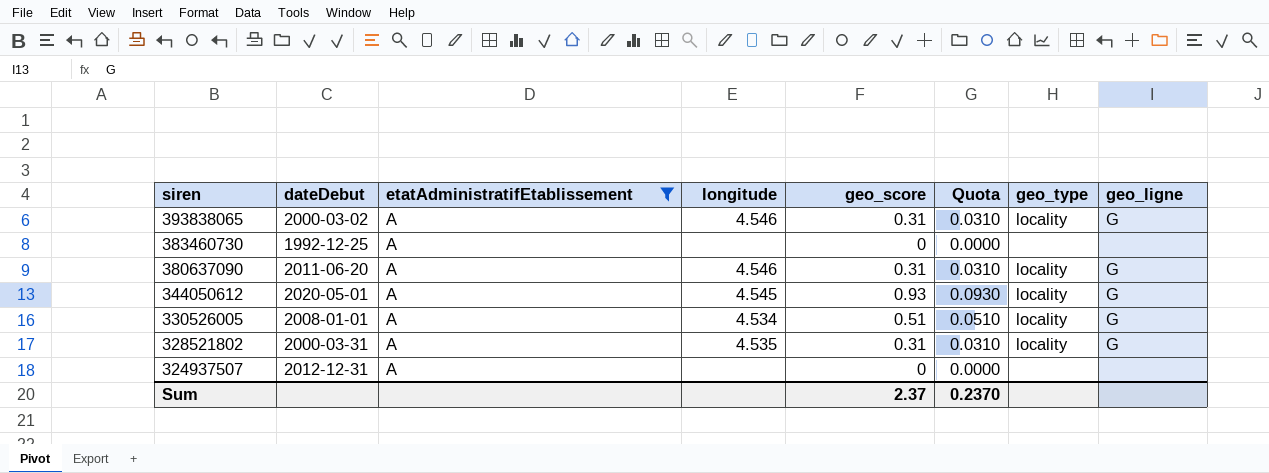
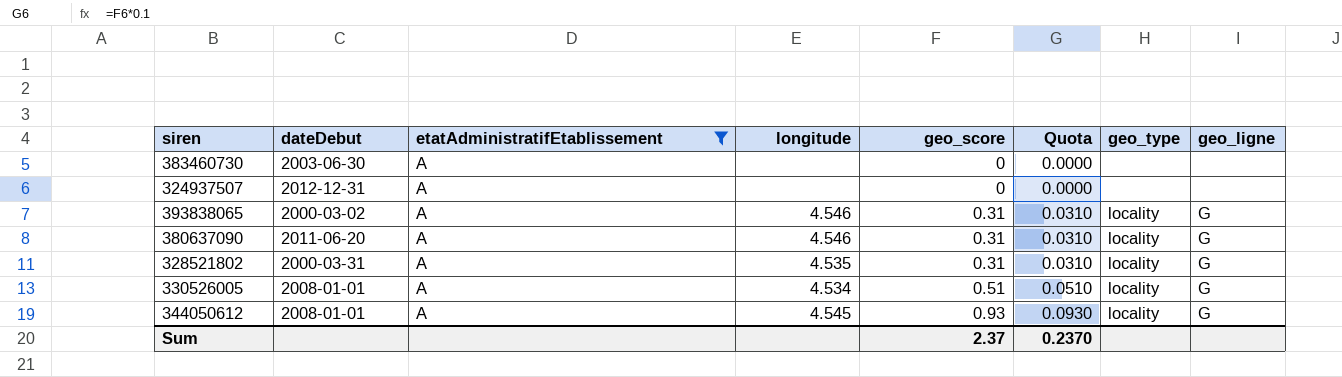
row order: siren descending -> geo_score ascending
383460730 | dateDebut: 1992-12-25 -> 2003-06-30
344050612 | dateDebut: 2020-05-01 -> 2008-01-01

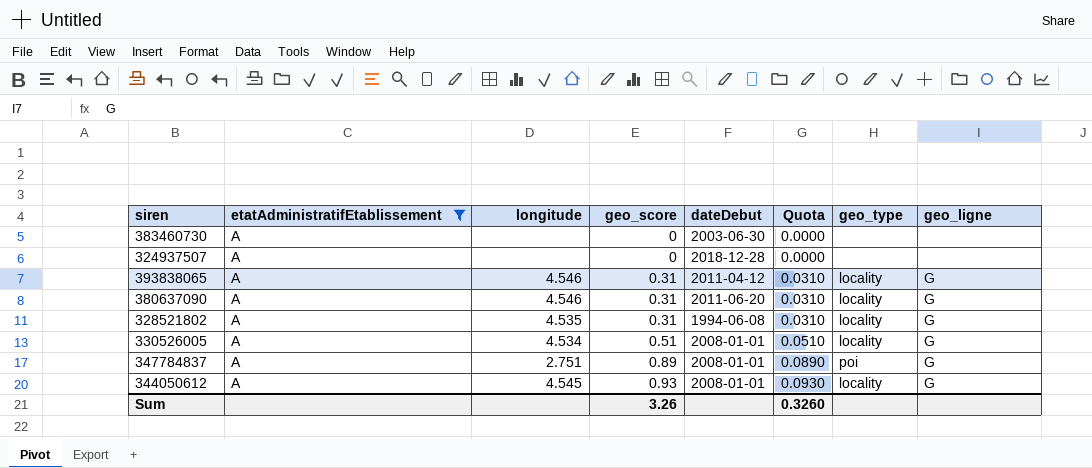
column dateDebut | position: 2 -> 5
324937507 | dateDebut: 2012-12-31 -> 2018-12-28
393838065 | dateDebut: 2000-03-02 -> 2011-04-12
328521802 | dateDebut: 2000-03-31 -> 1994-06-08
row 347784837: none -> A | 2.751 | 0.89 | 2008-01-01 | 0.0890 | poi | G
Sum | geo_score: 2.37 -> 3.26
Sum | Quota: 0.2370 -> 0.3260

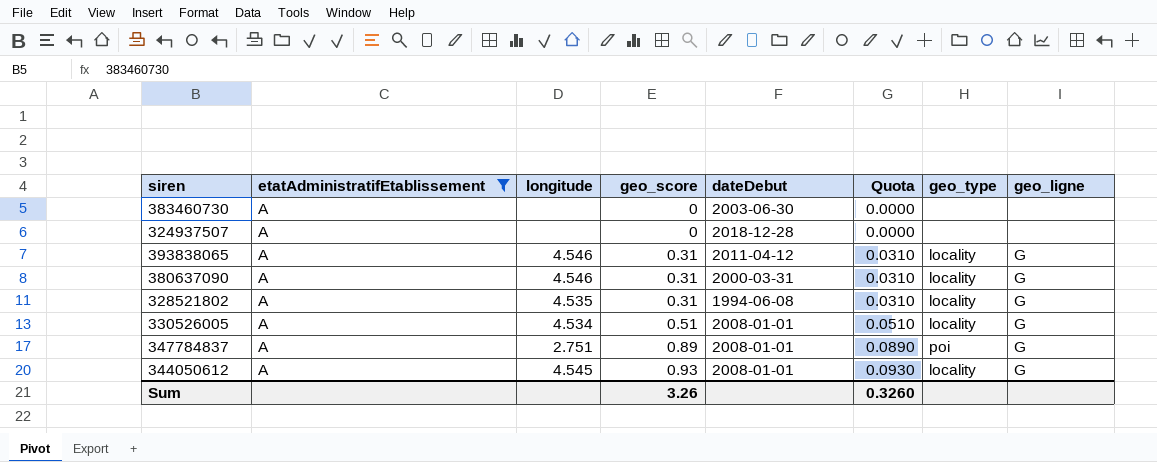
380637090 | dateDebut: 2011-06-20 -> 2000-03-31

